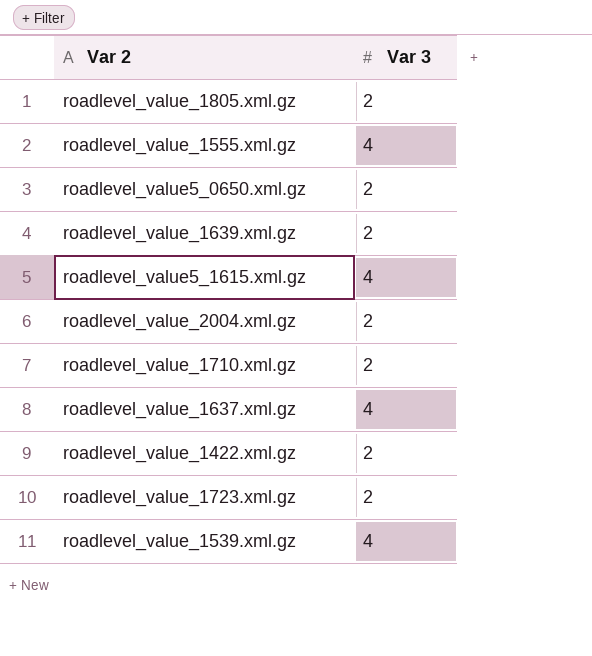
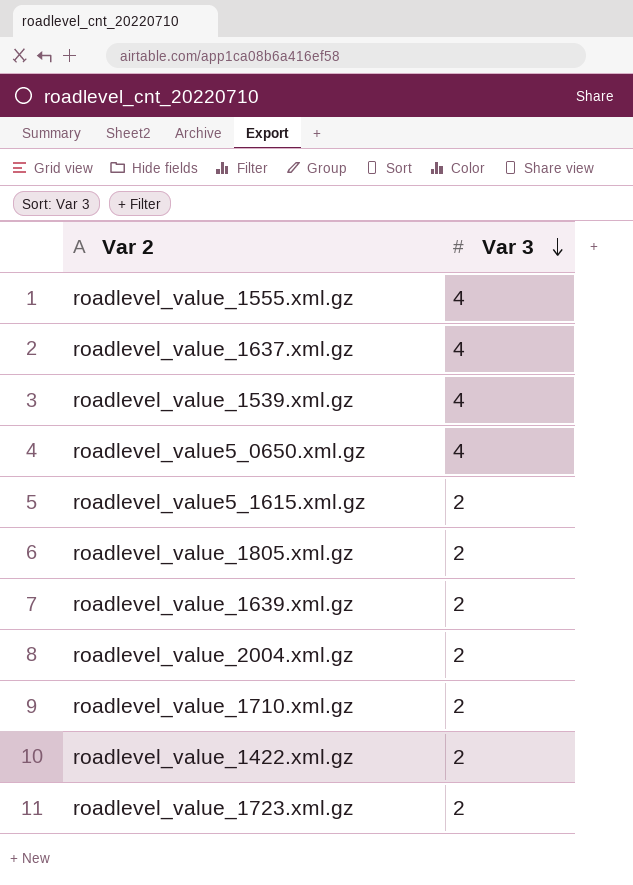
row order: none -> Var 3 descending
roadlevel_value5_0650.xml.gz | Var 3: 2 -> 4
roadlevel_value5_1615.xml.gz | Var 3: 4 -> 2

